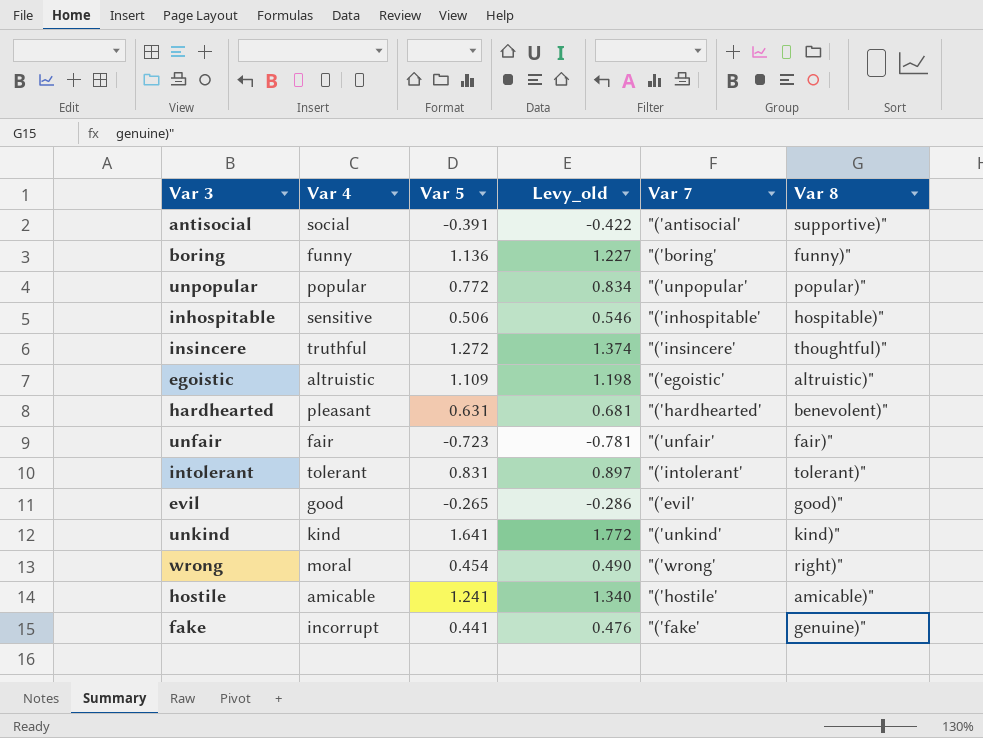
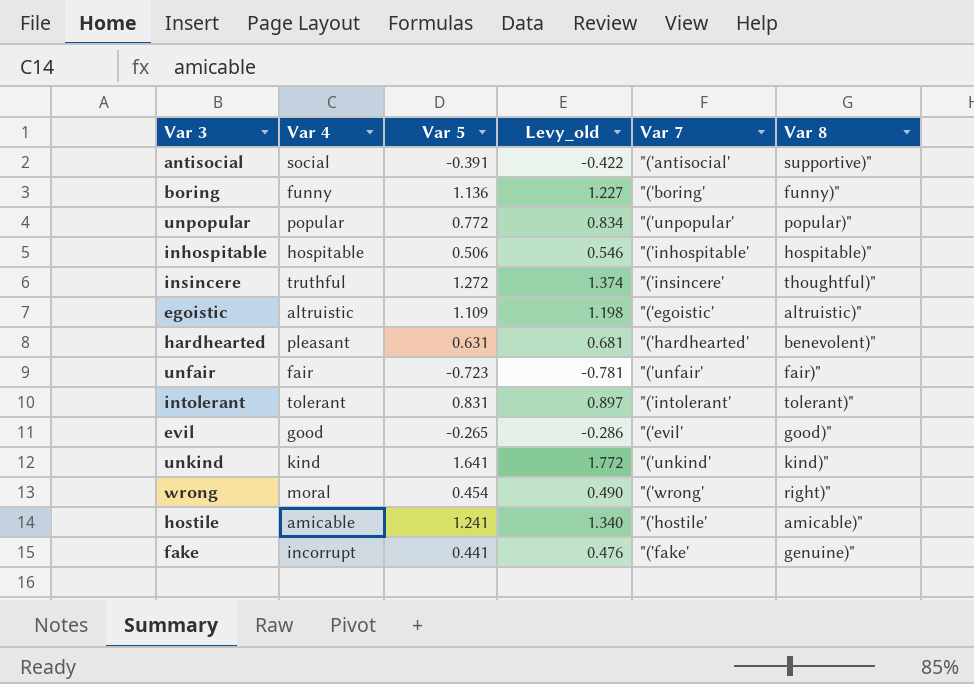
inhospitable | Var 4: sensitive -> hospitable

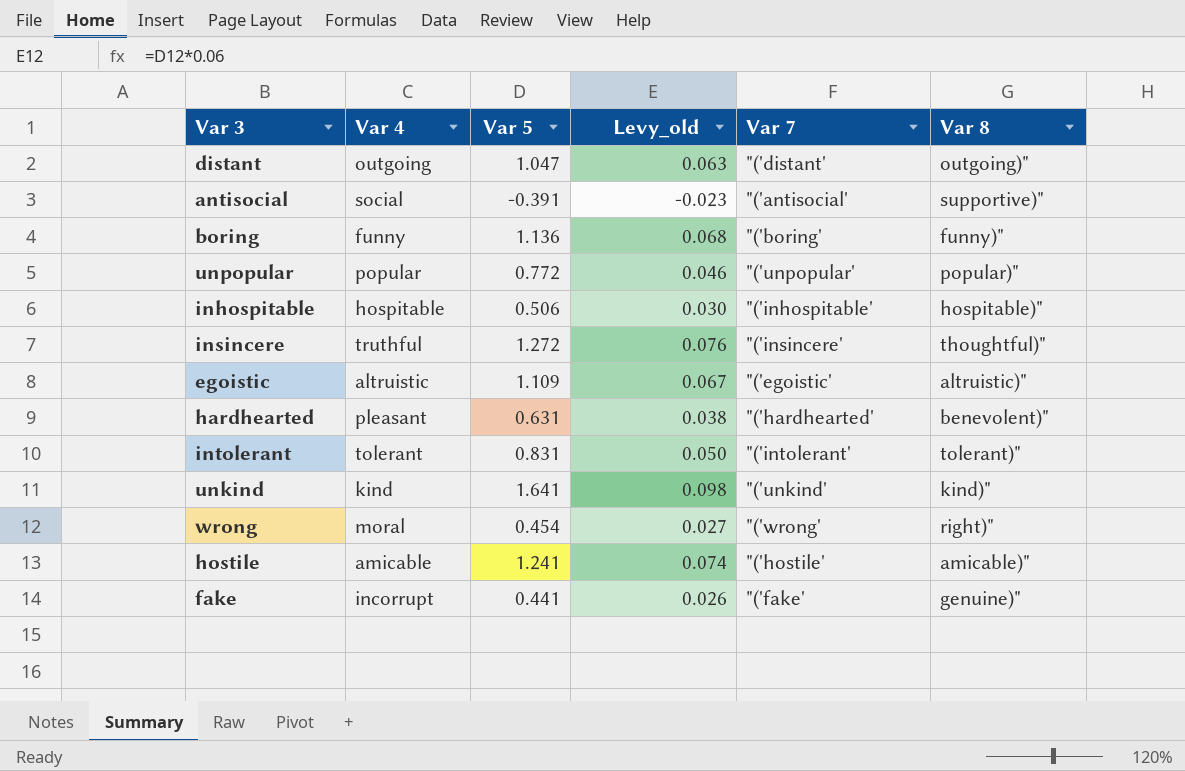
column Levy_old | formula: [Var 5] * 1.08 -> [Var 5] * 0.06
row unfair: fair | -0.723 | -0.781 | "('unfair' | fair)" -> none
row evil: good | -0.265 | -0.286 | "('evil' | good)" -> none
row distant: none -> outgoing | 1.047 | 0.063 | "('distant' | outgoing)"

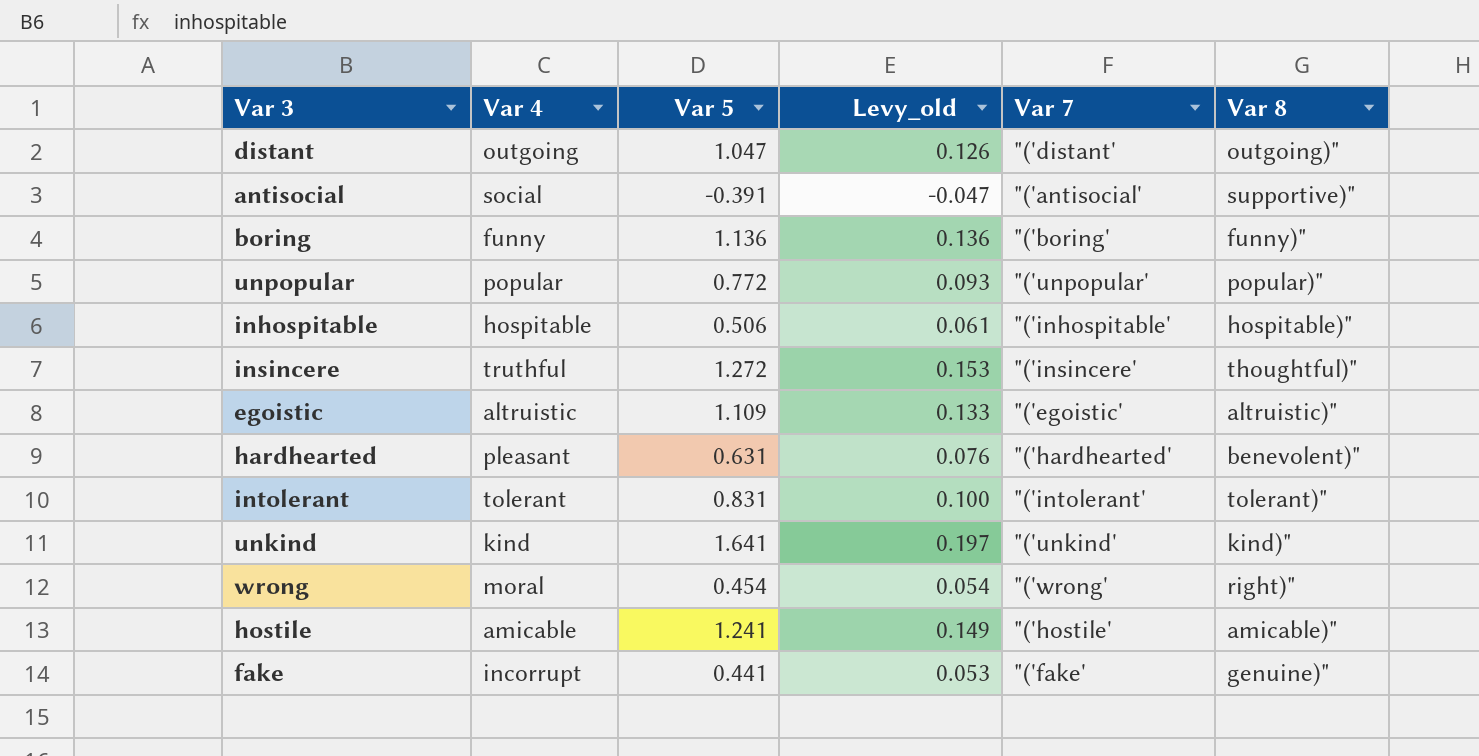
column Levy_old | formula: [Var 5] * 0.06 -> [Var 5] * 0.12

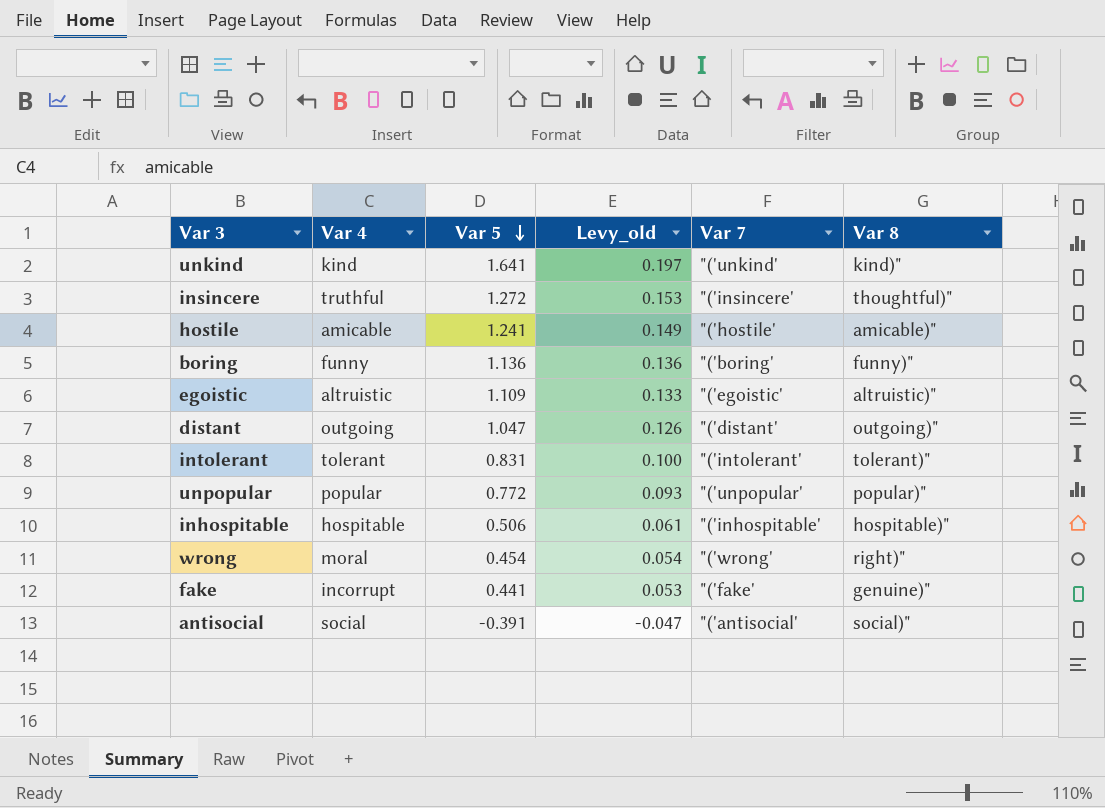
row order: none -> Var 5 descending
row hardhearted: pleasant | 0.631 | 0.076 | "('hardhearted' | benevolent)" -> none
antisocial | Var 8: supportive)" -> social)"

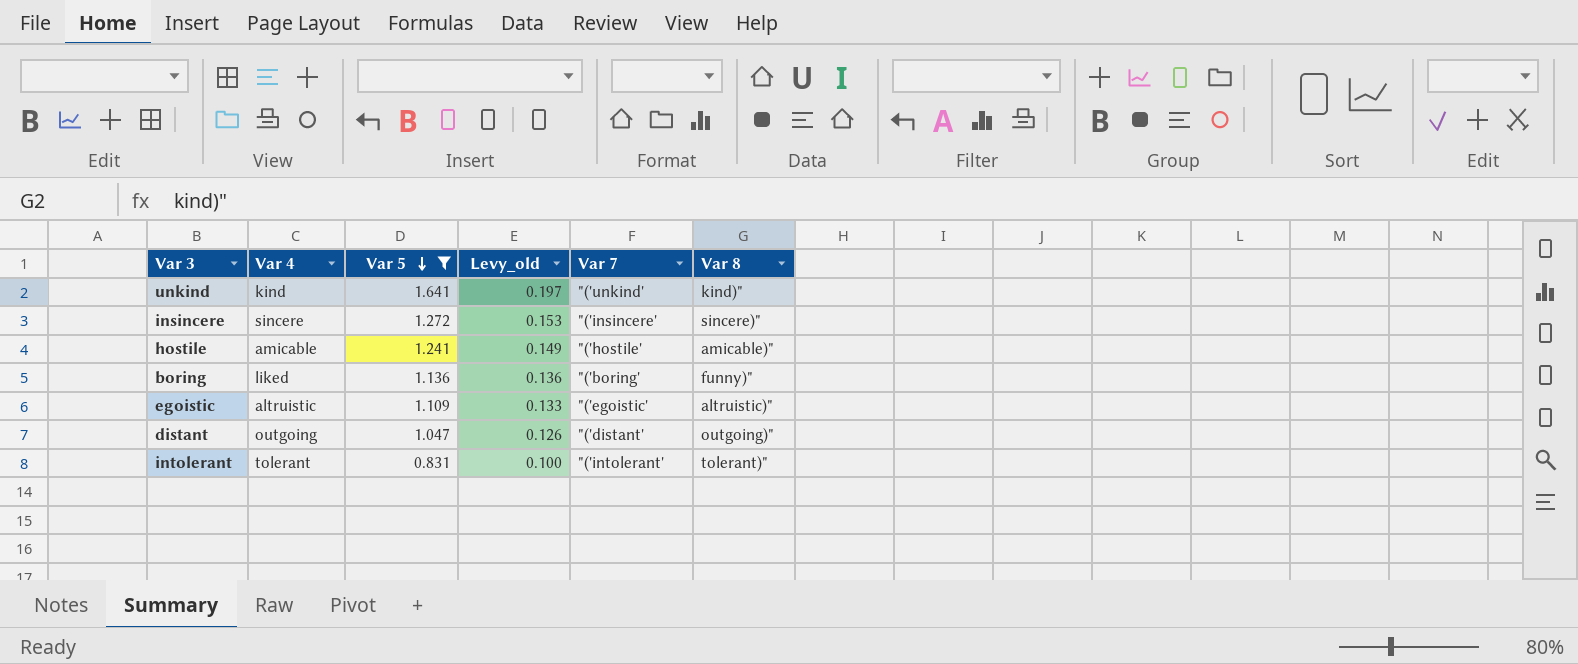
filter: none -> Var 5 >= 0.831
insincere | Var 4: truthful -> sincere
insincere | Var 8: thoughtful)" -> sincere)"
boring | Var 4: funny -> liked

